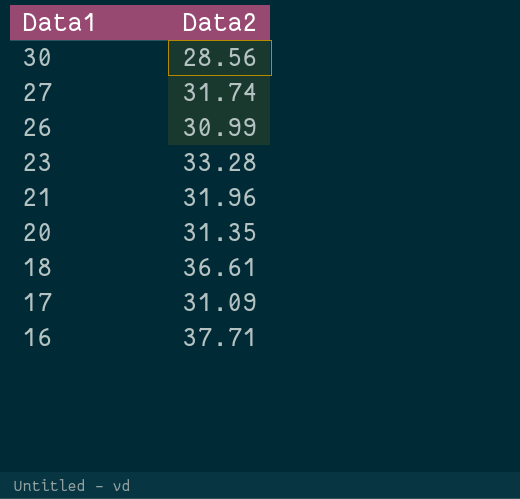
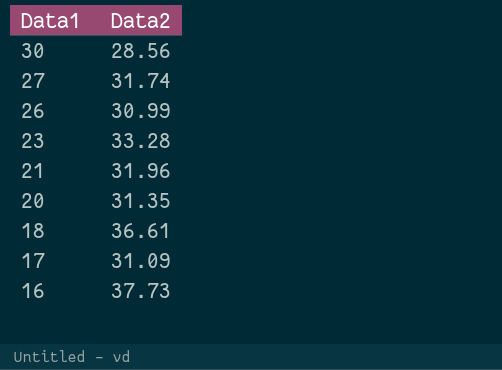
16 | Data2: 37.71 -> 37.73

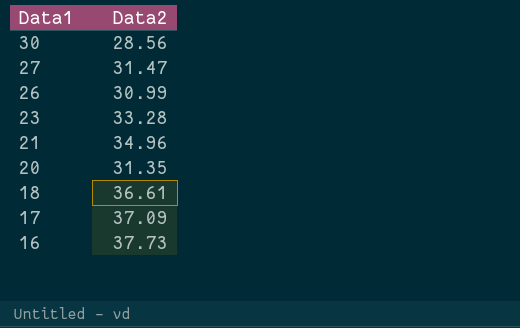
27 | Data2: 31.74 -> 31.47
21 | Data2: 31.96 -> 34.96
17 | Data2: 31.09 -> 37.09

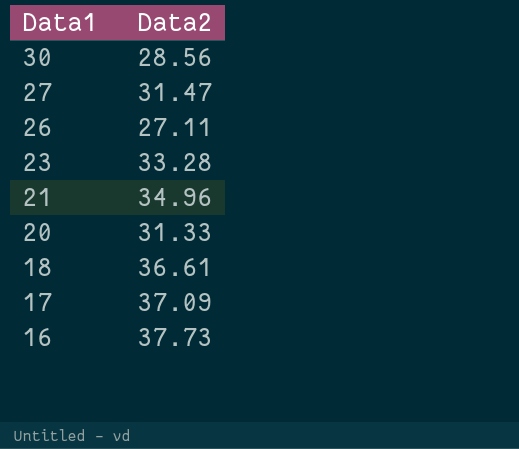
26 | Data2: 30.99 -> 27.11
20 | Data2: 31.35 -> 31.33

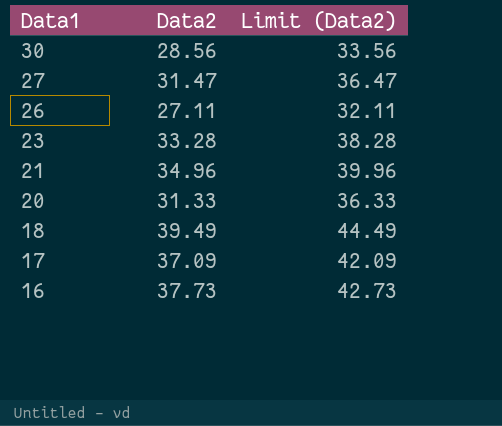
column Limit (Data2) | formula: none -> [Data2] + 5
18 | Data2: 36.61 -> 39.49

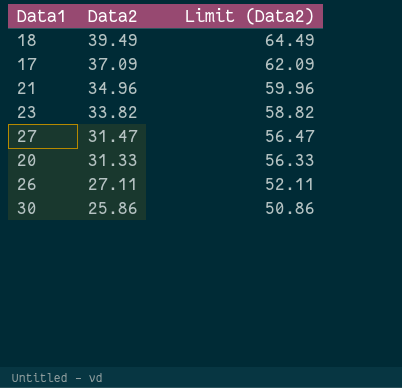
row order: Data1 descending -> Data2 descending
column Limit (Data2) | formula: [Data2] + 5 -> [Data2] + 25
row 16: 37.73 | 42.73 -> none
23 | Data2: 33.28 -> 33.82
30 | Data2: 28.56 -> 25.86

